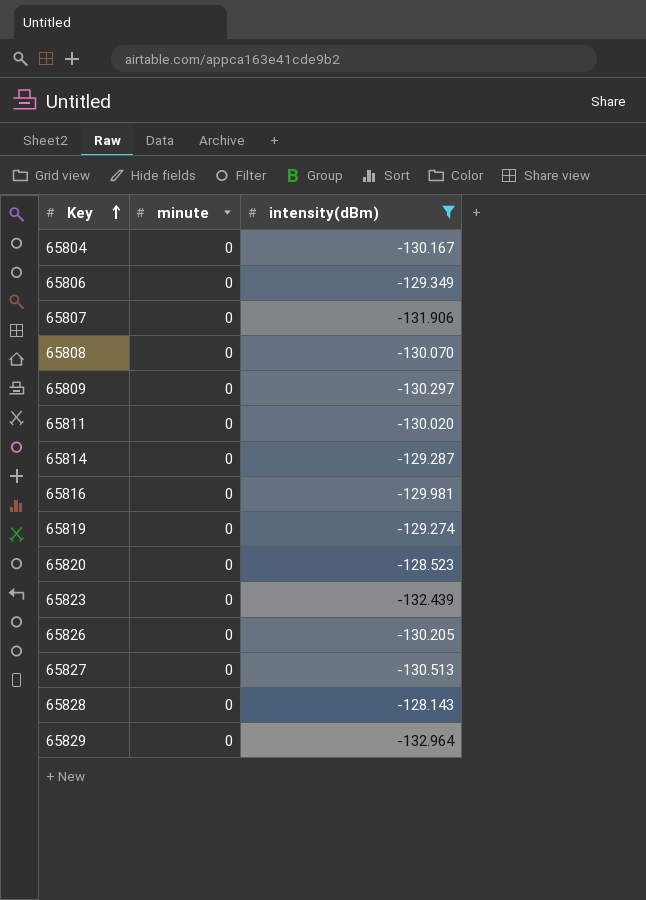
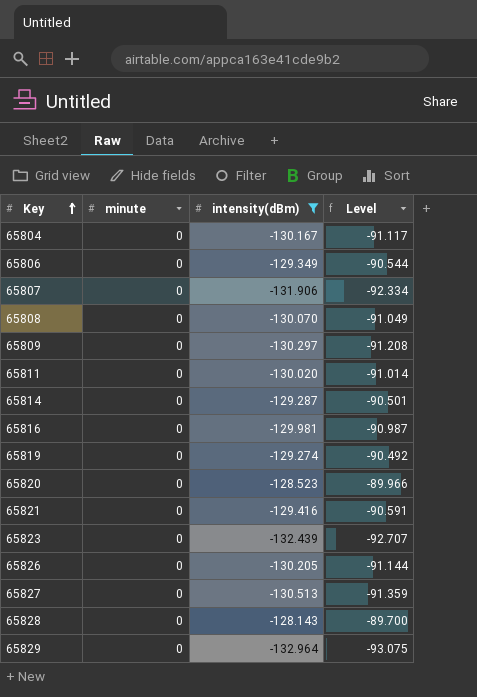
column Level | formula: none -> [intensity(dBm)] * 0.7
row 65821: none -> 0 | -129.416 | -90.591

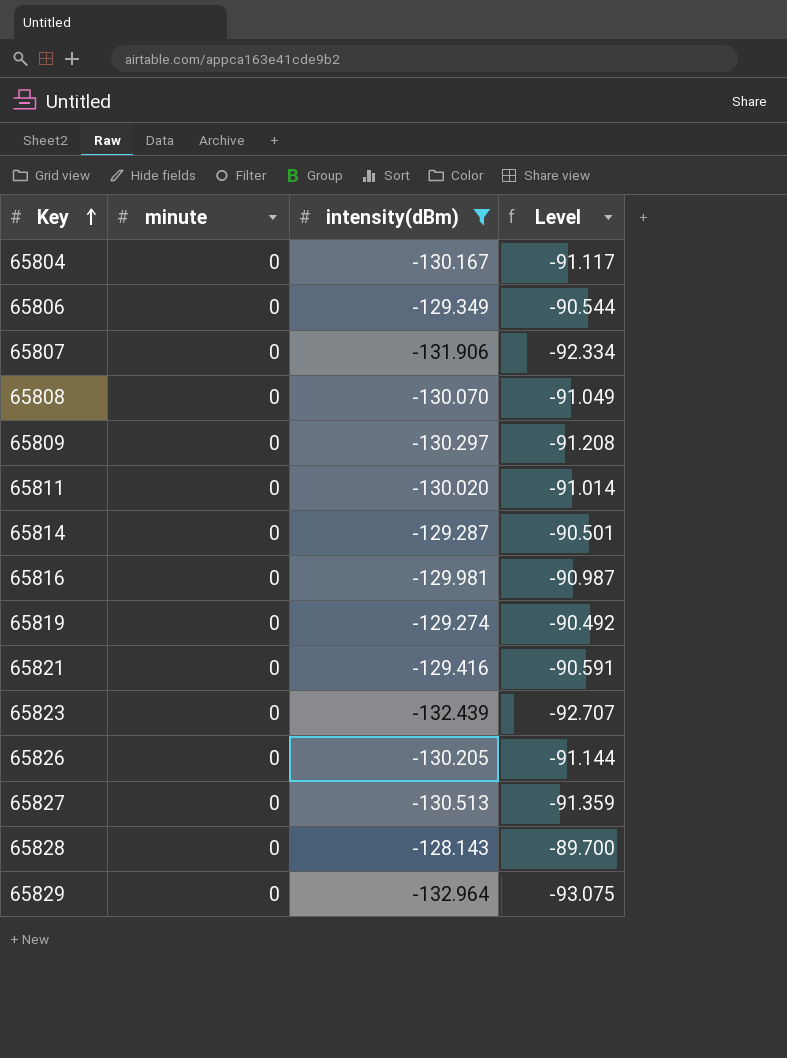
row 65820: 0 | -128.523 | -89.966 -> none

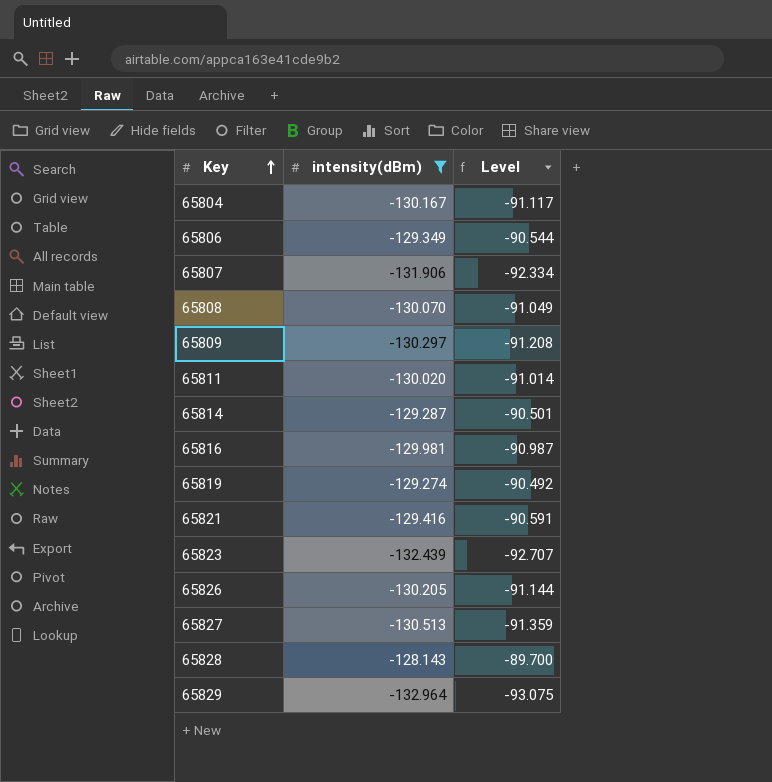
column minute | position: 2 -> none

